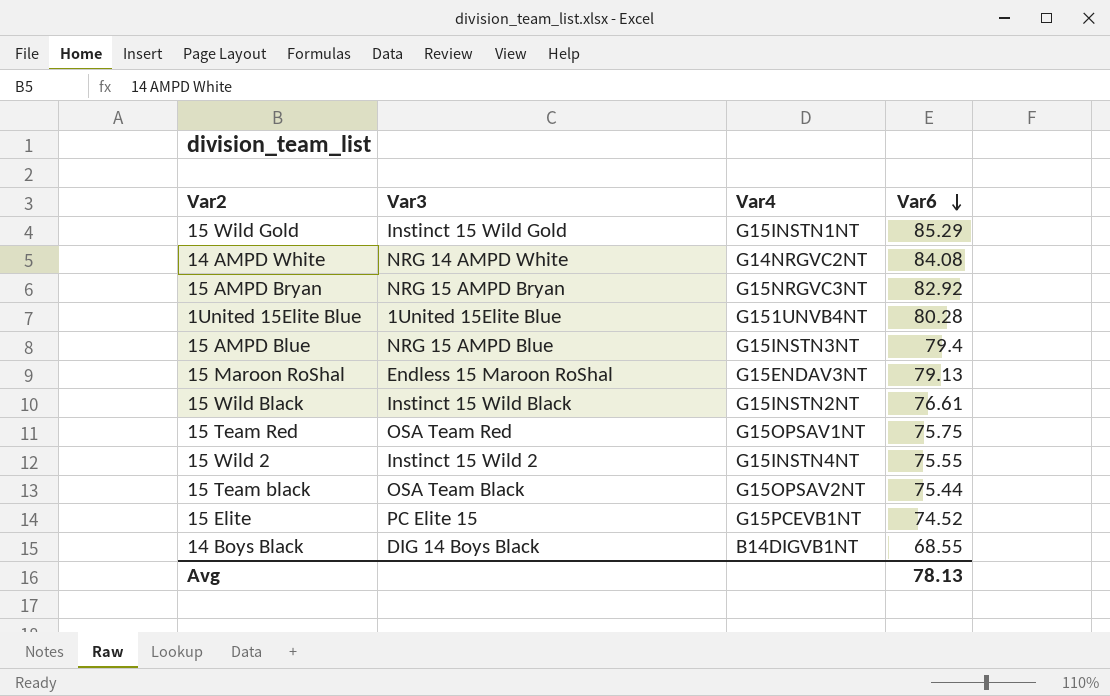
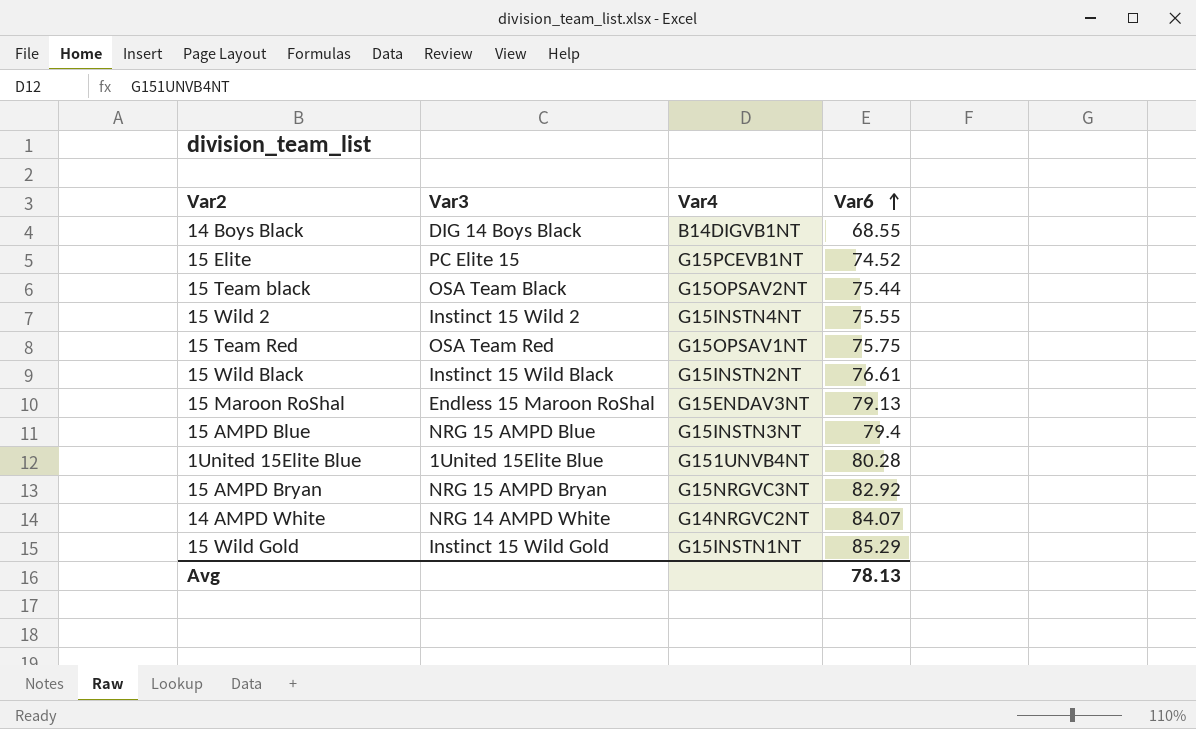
row order: Var6 descending -> Var6 ascending
14 AMPD White | Var6: 84.08 -> 84.07

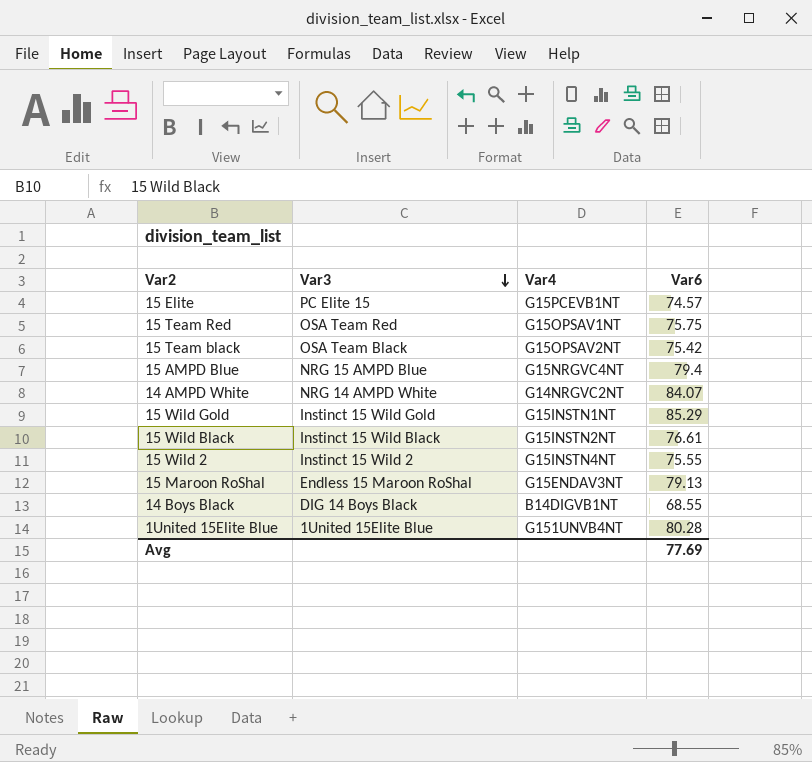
row order: Var6 ascending -> Var3 descending
row 15 AMPD Bryan: NRG 15 AMPD Bryan | G15NRGVC3NT | 82.92 -> none
15 Elite | Var6: 74.52 -> 74.57
15 Team black | Var6: 75.44 -> 75.42
15 AMPD Blue | Var4: G15INSTN3NT -> G15NRGVC4NT
Avg | Var6: 78.13 -> 77.69

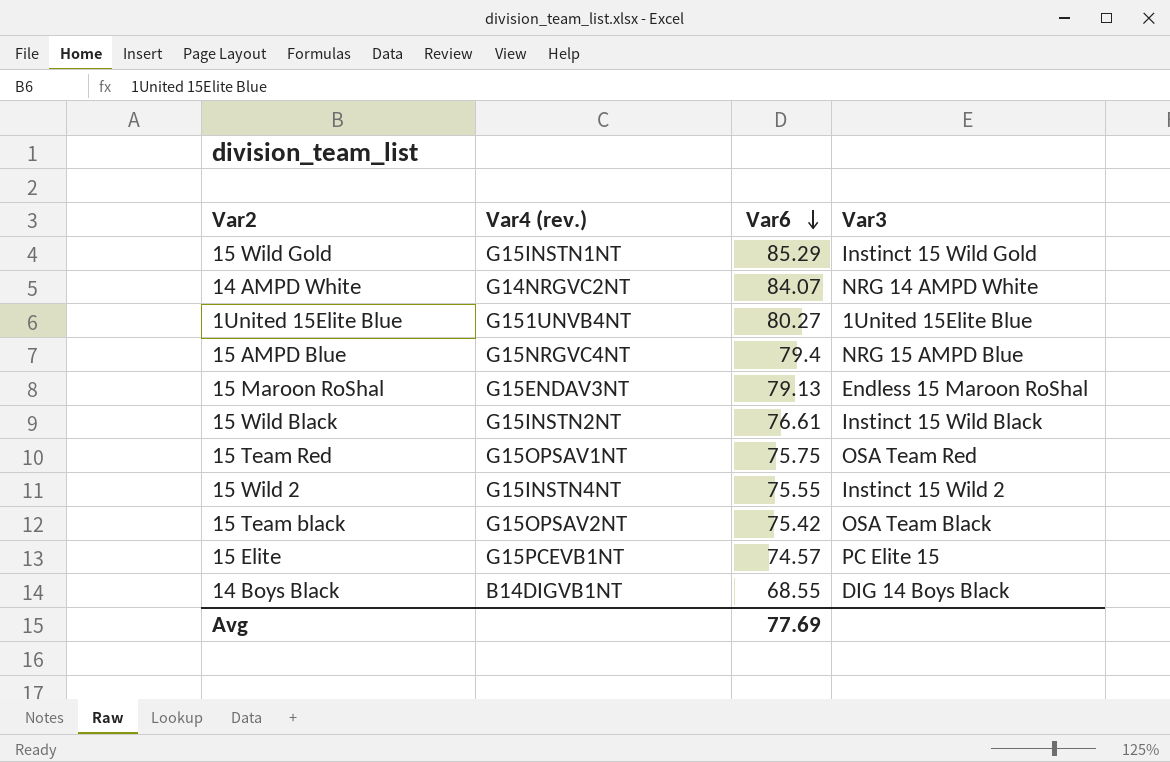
row order: Var3 descending -> Var6 descending
column name: Var4 -> Var4 (rev.)
column Var3 | position: 2 -> 4
1United 15Elite Blue | Var6: 80.28 -> 80.27

